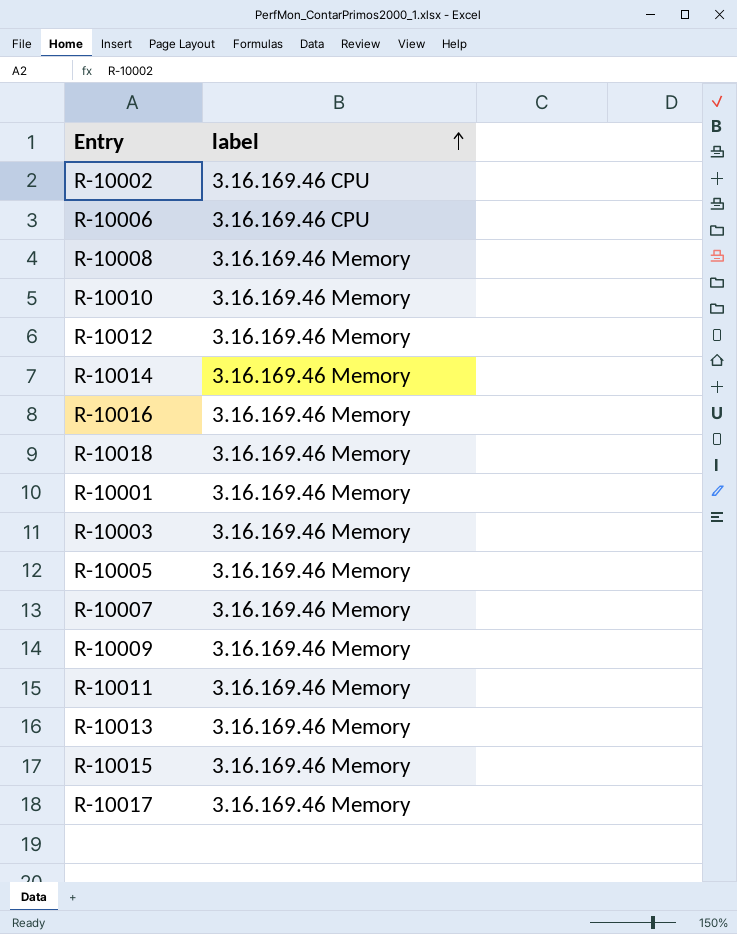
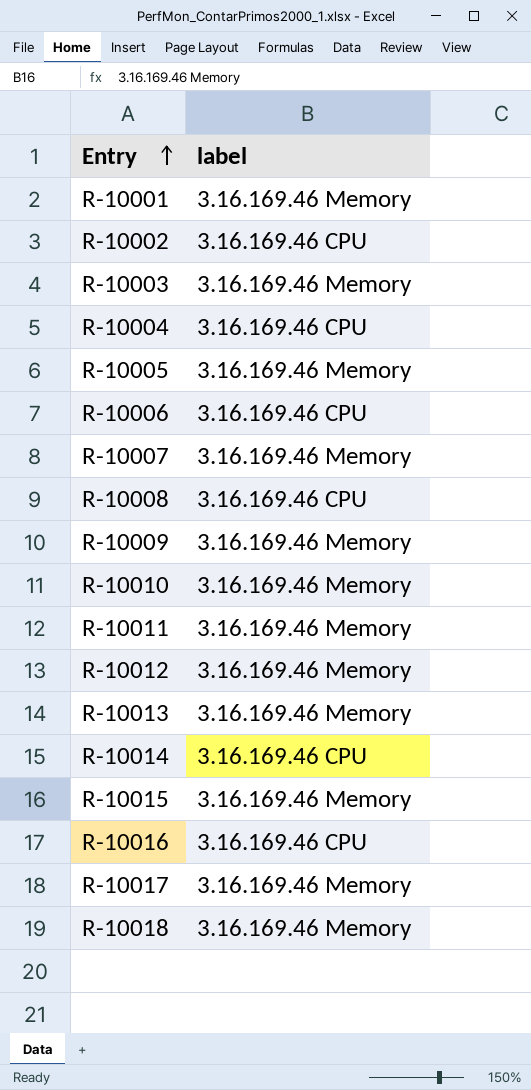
row order: label ascending -> Entry ascending
row R-10004: none -> 3.16.169.46 CPU
R-10008 | label: 3.16.169.46 Memory -> 3.16.169.46 CPU
R-10014 | label: 3.16.169.46 Memory -> 3.16.169.46 CPU
R-10016 | label: 3.16.169.46 Memory -> 3.16.169.46 CPU

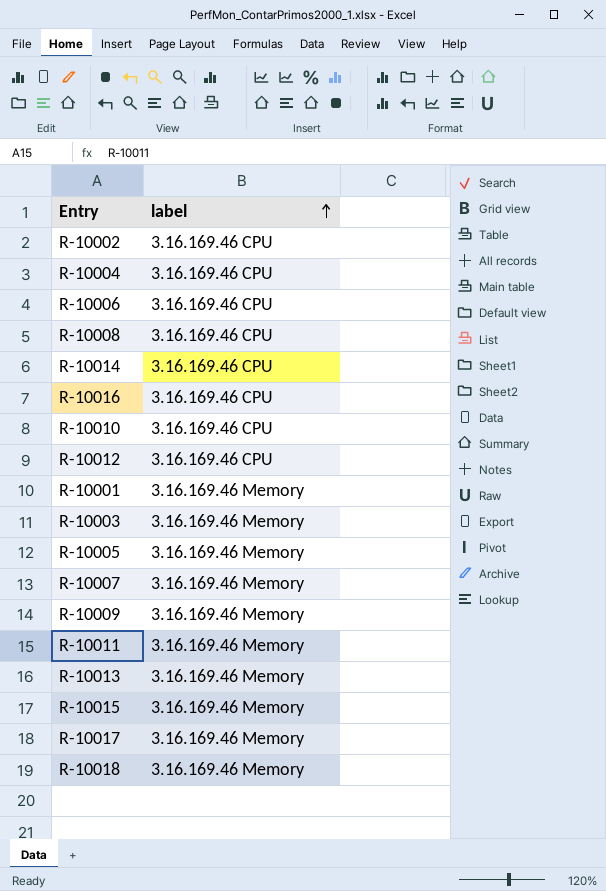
row order: Entry ascending -> label ascending
R-10010 | label: 3.16.169.46 Memory -> 3.16.169.46 CPU
R-10012 | label: 3.16.169.46 Memory -> 3.16.169.46 CPU

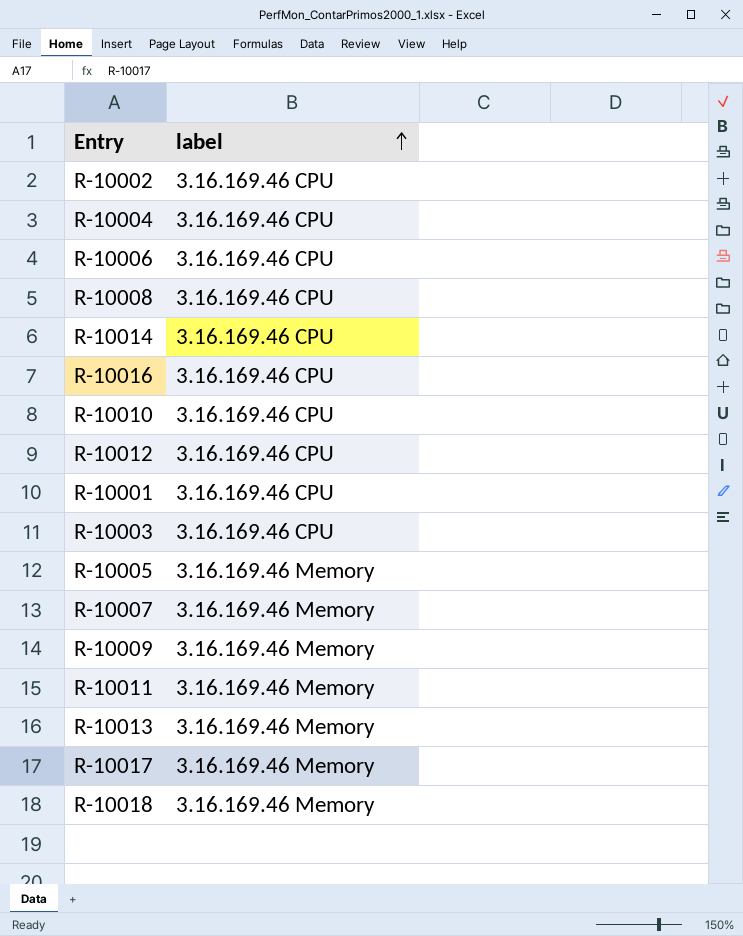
row R-10015: 3.16.169.46 Memory -> none
R-10001 | label: 3.16.169.46 Memory -> 3.16.169.46 CPU
R-10003 | label: 3.16.169.46 Memory -> 3.16.169.46 CPU

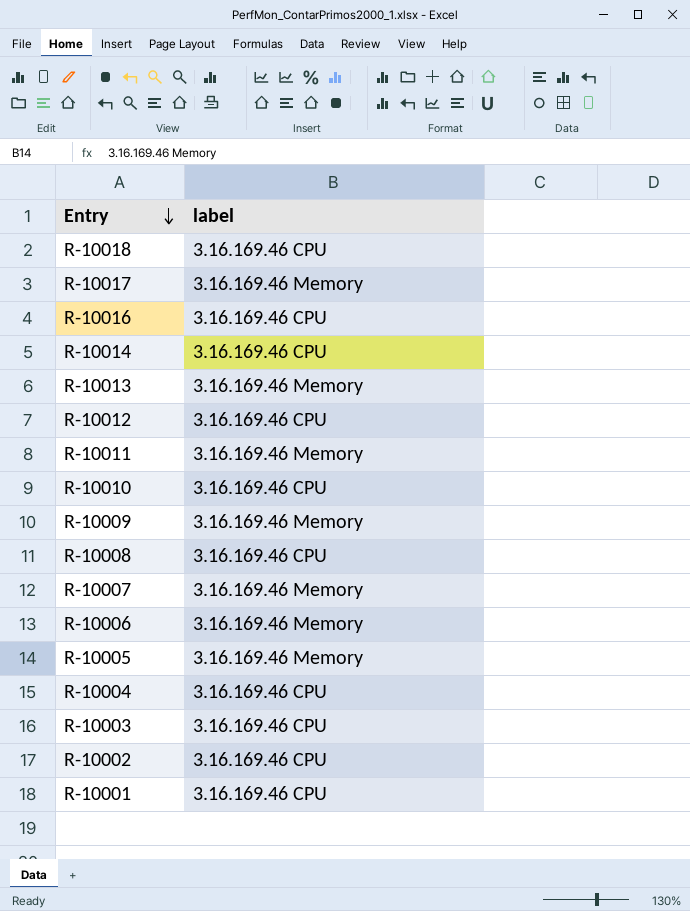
row order: label ascending -> Entry descending
R-10018 | label: 3.16.169.46 Memory -> 3.16.169.46 CPU
R-10006 | label: 3.16.169.46 CPU -> 3.16.169.46 Memory

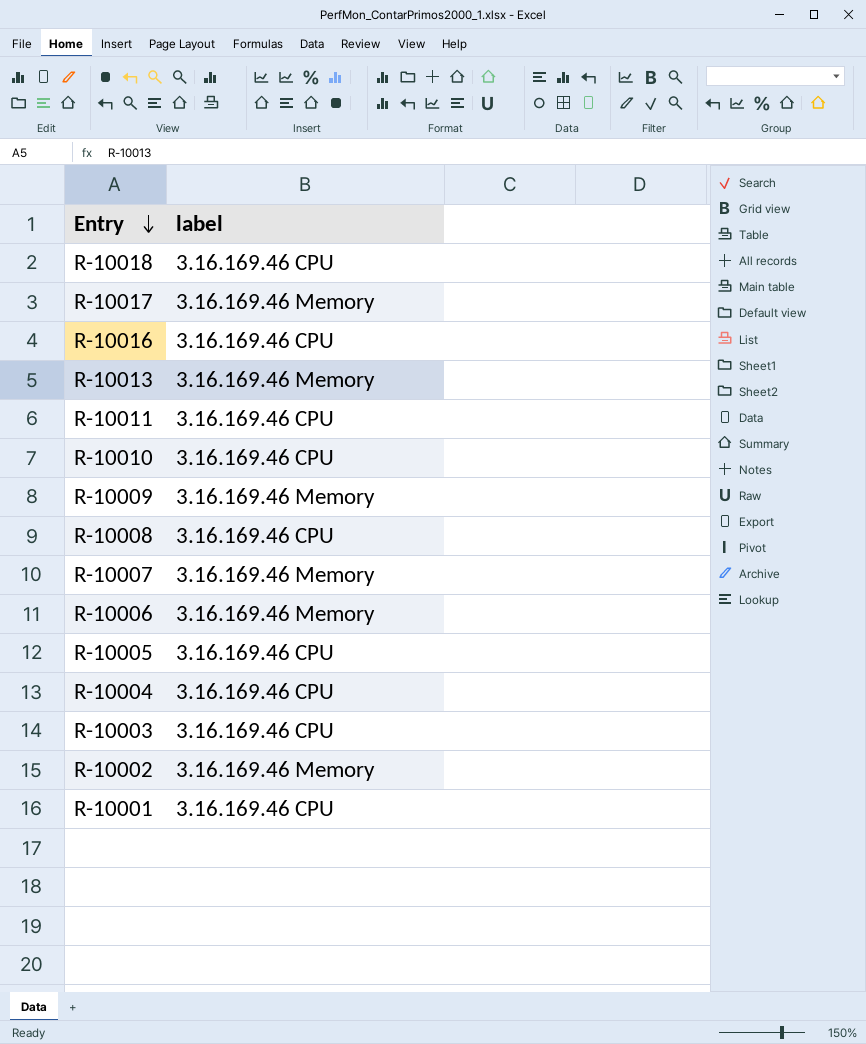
row R-10014: 3.16.169.46 CPU -> none
row R-10012: 3.16.169.46 CPU -> none
R-10011 | label: 3.16.169.46 Memory -> 3.16.169.46 CPU
R-10005 | label: 3.16.169.46 Memory -> 3.16.169.46 CPU
R-10002 | label: 3.16.169.46 CPU -> 3.16.169.46 Memory

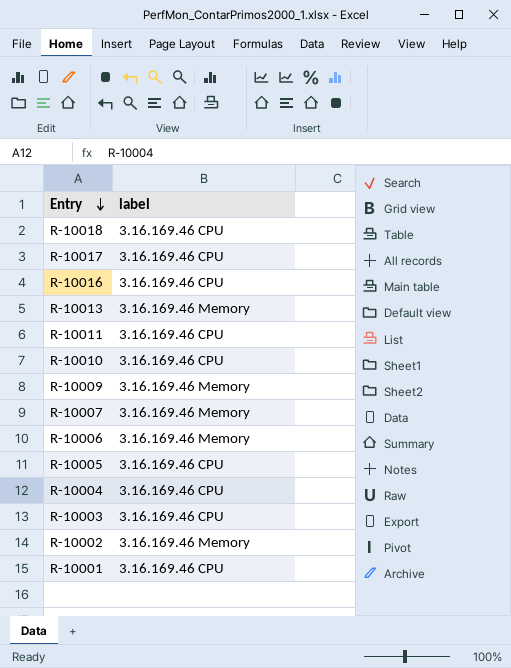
row R-10008: 3.16.169.46 CPU -> none
R-10017 | label: 3.16.169.46 Memory -> 3.16.169.46 CPU

